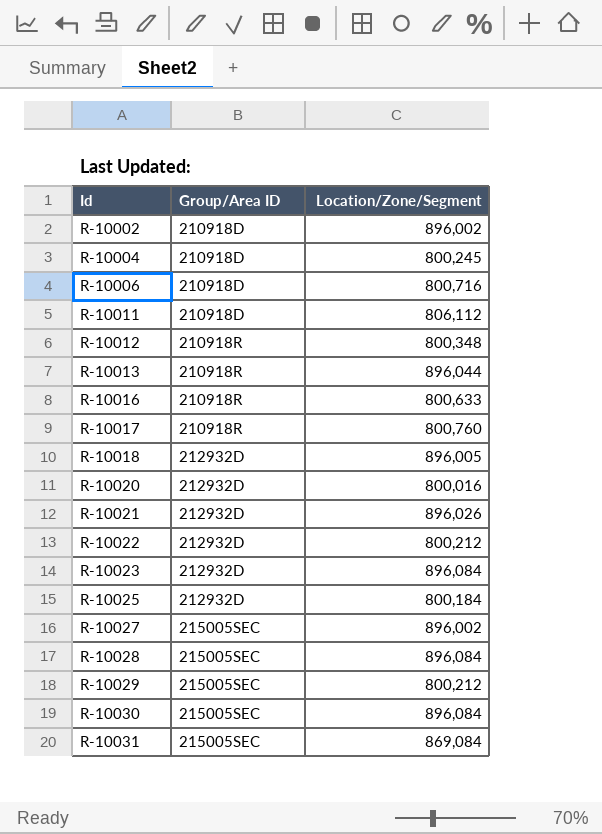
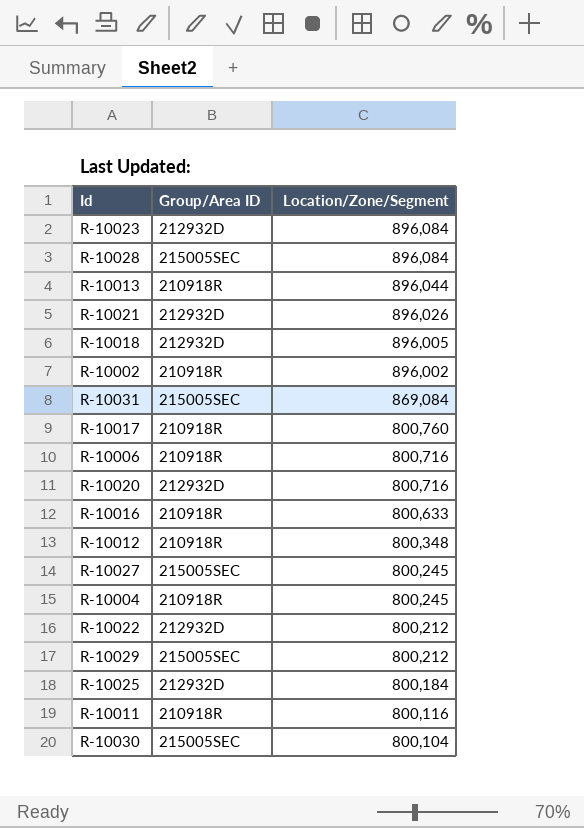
row order: Id ascending -> Location/Zone/Segment descending
R-10002 | Group/Area ID: 210918D -> 210918R
R-10006 | Group/Area ID: 210918D -> 210918R
R-10020 | Location/Zone/Segment: 800,016 -> 800,716
R-10027 | Location/Zone/Segment: 896,002 -> 800,245
R-10004 | Group/Area ID: 210918D -> 210918R
R-10011 | Group/Area ID: 210918D -> 210918R
R-10011 | Location/Zone/Segment: 806,112 -> 800,116
R-10030 | Location/Zone/Segment: 896,084 -> 800,104

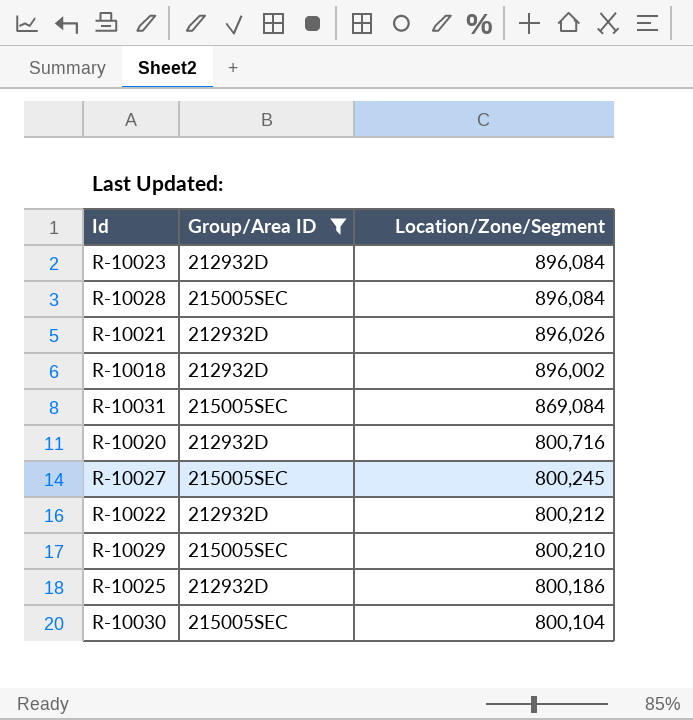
filter: none -> Group/Area ID != 210918R
R-10018 | Location/Zone/Segment: 896,005 -> 896,002
R-10029 | Location/Zone/Segment: 800,212 -> 800,210
R-10025 | Location/Zone/Segment: 800,184 -> 800,186

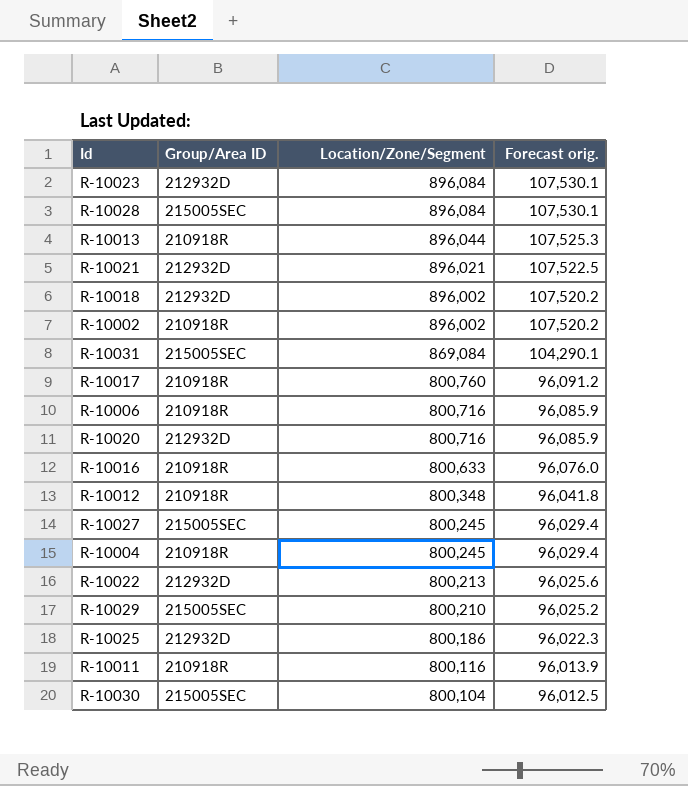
filter: Group/Area ID != 210918R -> none
column Forecast orig. | formula: none -> [Location/Zone/Segment] * 0.12
R-10021 | Location/Zone/Segment: 896,026 -> 896,021
R-10022 | Location/Zone/Segment: 800,212 -> 800,213

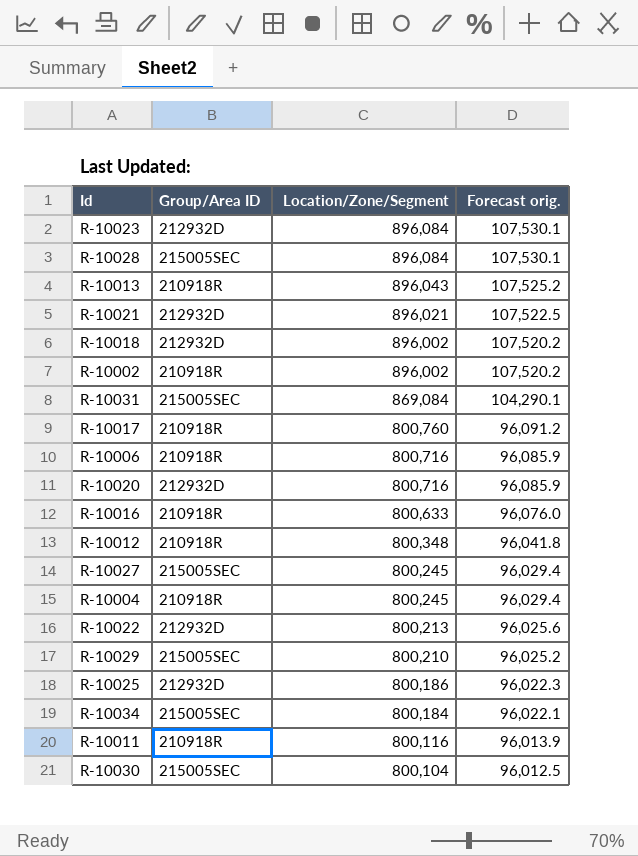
R-10013 | Location/Zone/Segment: 896,044 -> 896,043
R-10013 | Forecast orig.: 107,525.3 -> 107,525.2
row R-10034: none -> 215005SEC | 800,184 | 96,022.1

